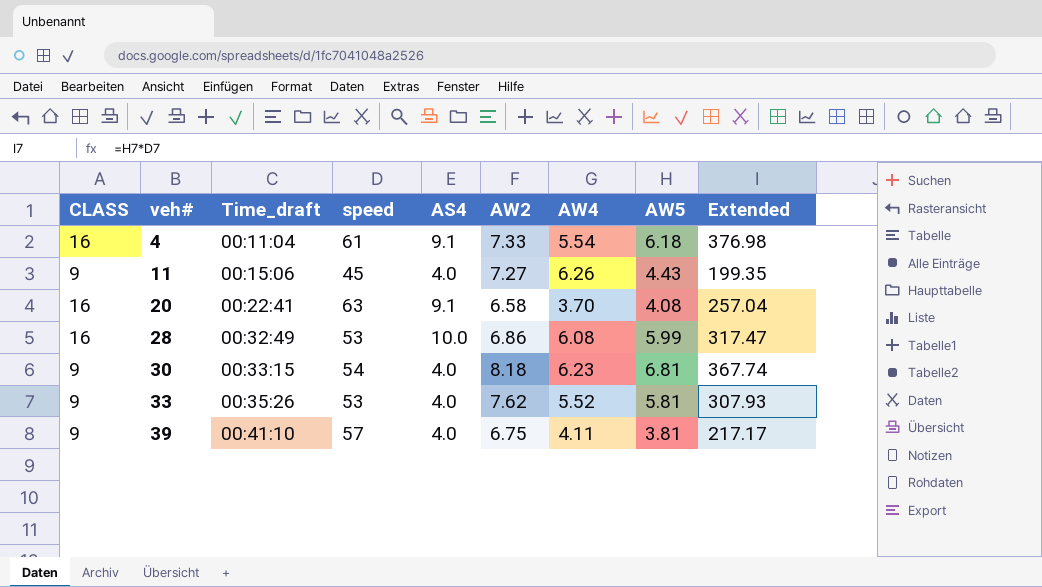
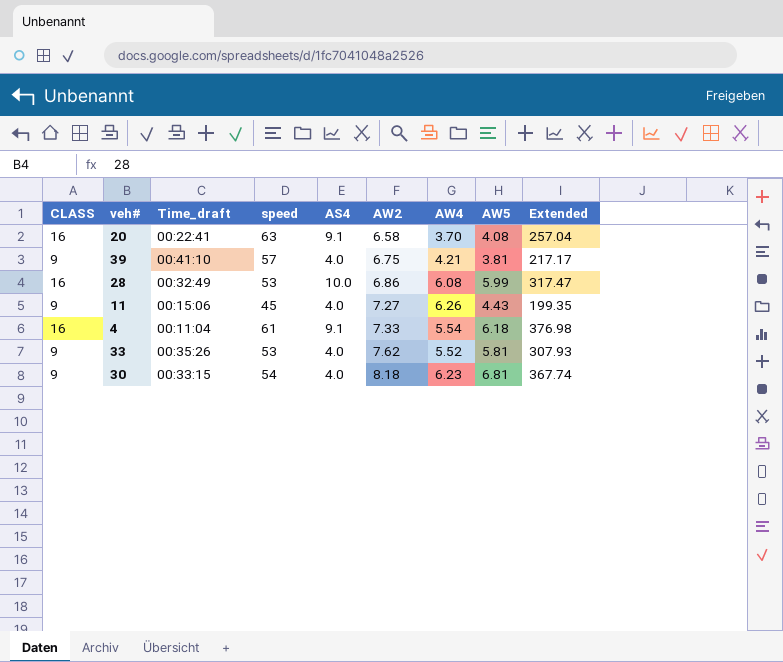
row order: veh# ascending -> AW2 ascending
39 | AW4: 4.11 -> 4.21

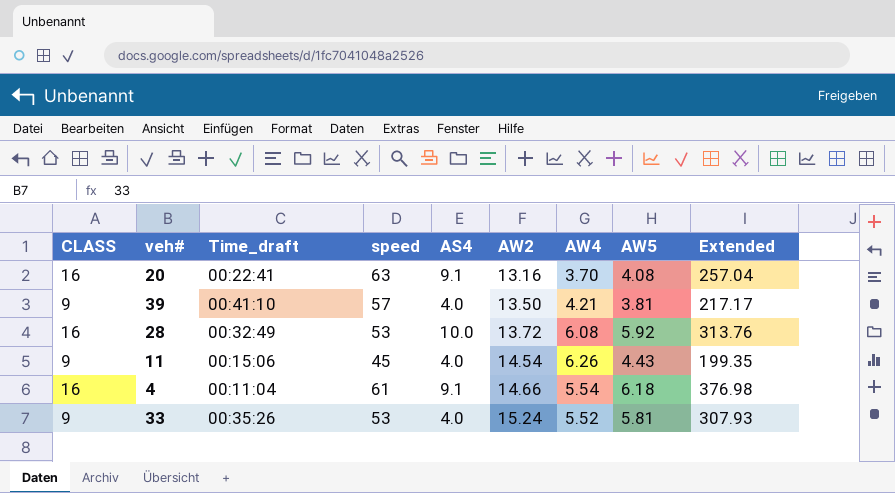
row 30: 9 | 00:33:15 | 54 | 4.0 | 8.18 | 6.23 | 6.81 | 367.74 -> none
20 | AW2: 6.58 -> 13.16
39 | AW2: 6.75 -> 13.50
28 | AW2: 6.86 -> 13.72
28 | AW5: 5.99 -> 5.92
28 | Extended: 317.47 -> 313.76
11 | AW2: 7.27 -> 14.54
4 | AW2: 7.33 -> 14.66
33 | AW2: 7.62 -> 15.24

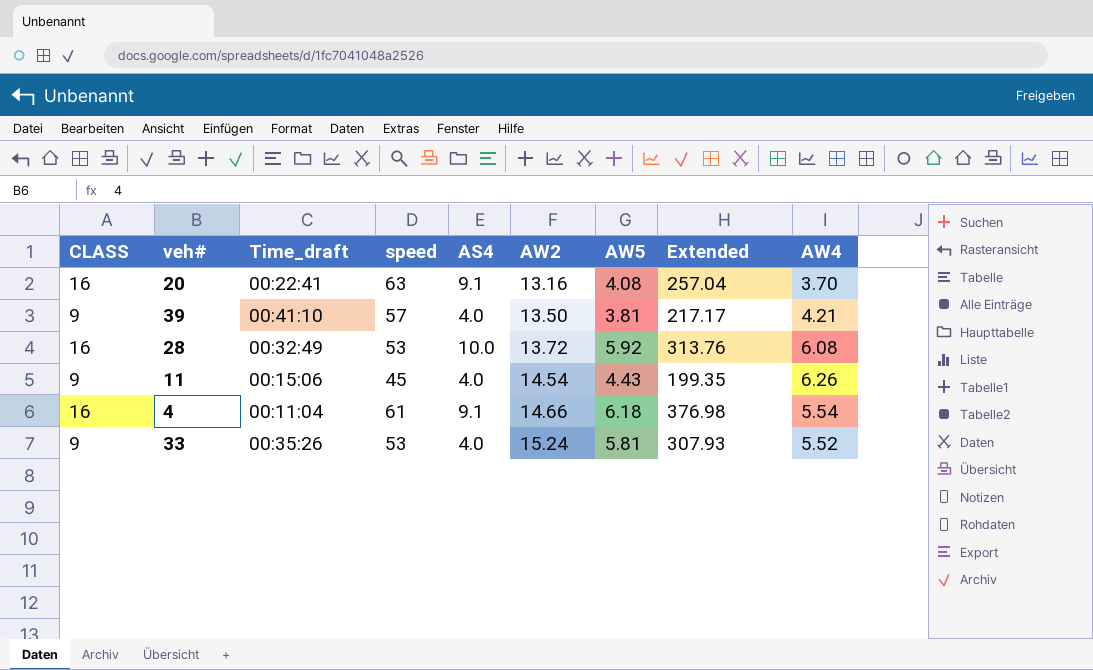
column AW4 | position: 7 -> 9

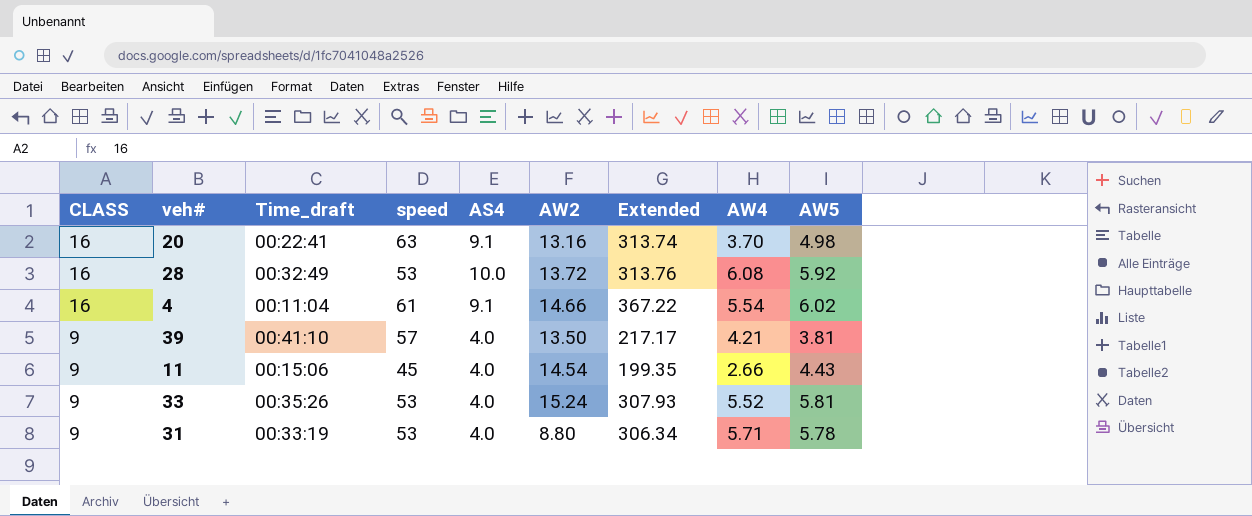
row order: AW2 ascending -> CLASS descending
column AW5 | position: 7 -> 9
20 | Extended: 257.04 -> 313.74
20 | AW5: 4.08 -> 4.98
4 | Extended: 376.98 -> 367.22
4 | AW5: 6.18 -> 6.02
11 | AW4: 6.26 -> 2.66
row 31: none -> 9 | 00:33:19 | 53 | 4.0 | 8.80 | 306.34 | 5.71 | 5.78

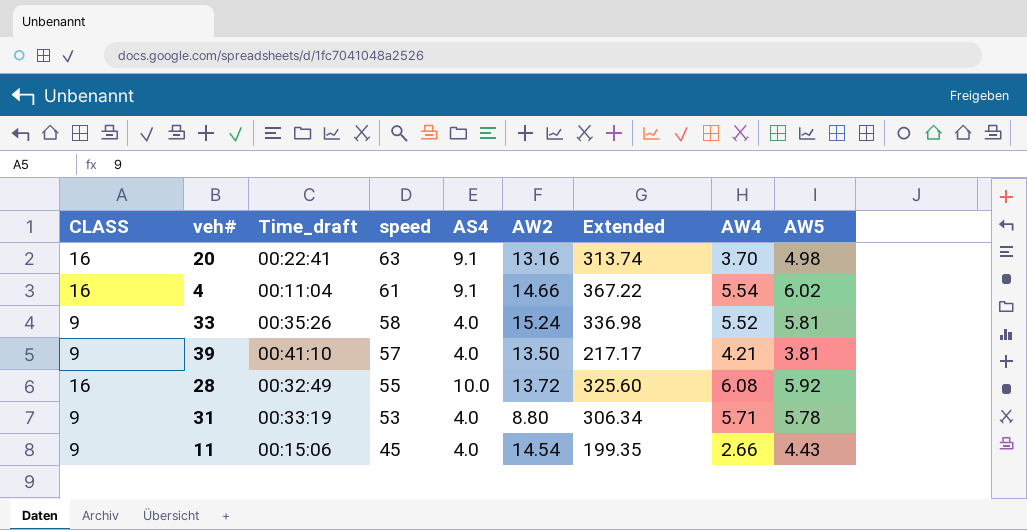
row order: CLASS descending -> speed descending
33 | speed: 53 -> 58
33 | Extended: 307.93 -> 336.98
28 | speed: 53 -> 55
28 | Extended: 313.76 -> 325.60

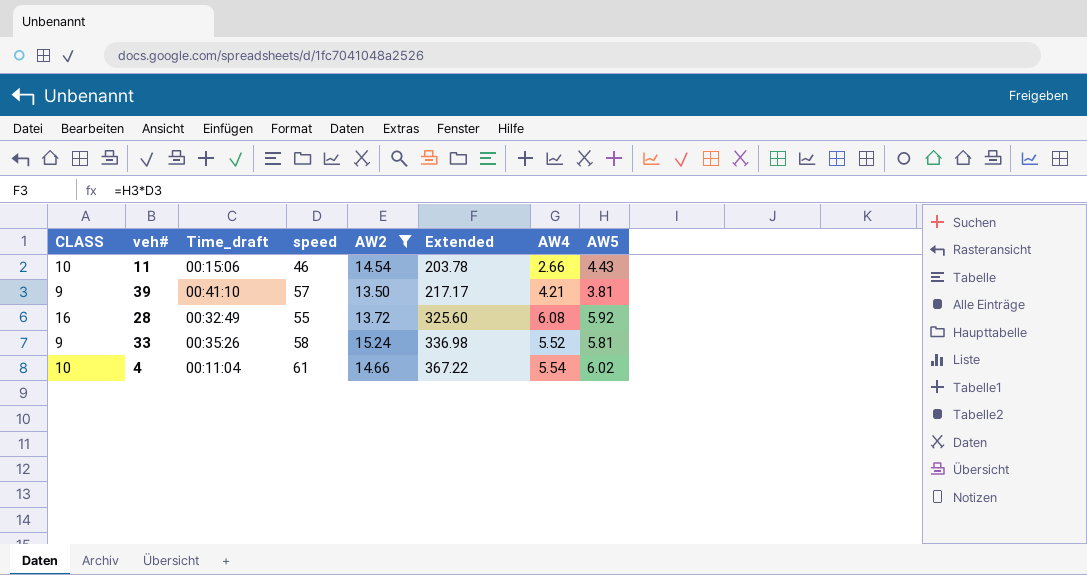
filter: none -> AW2 >= 13.50
row order: speed descending -> Extended ascending
column AS4 | position: 5 -> none
11 | CLASS: 9 -> 10
11 | speed: 45 -> 46
11 | Extended: 199.35 -> 203.78
4 | CLASS: 16 -> 10

